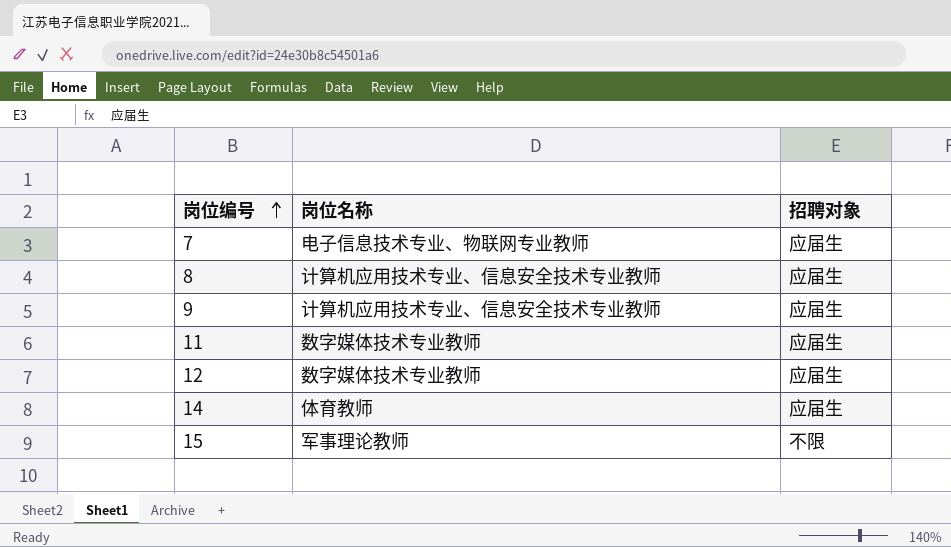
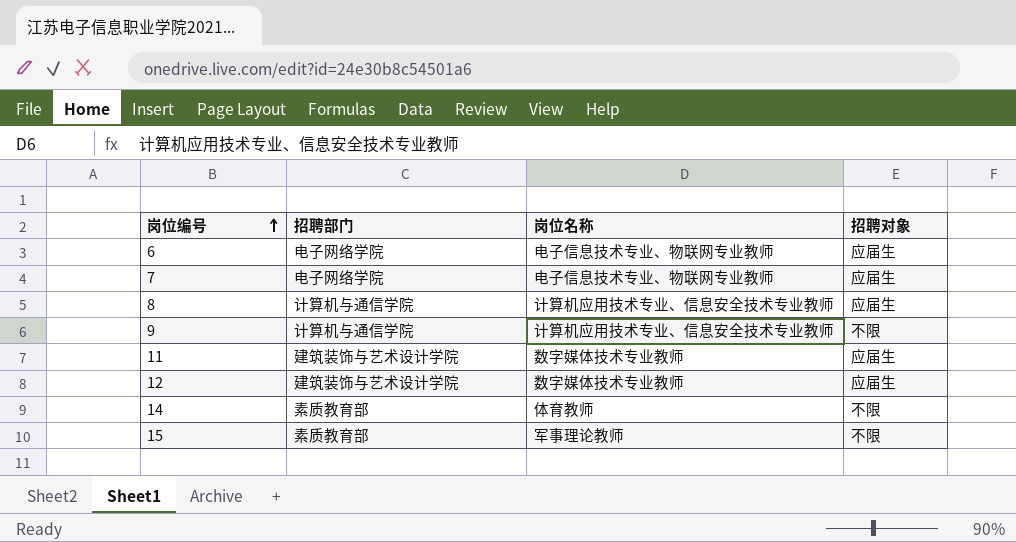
column 招聘部门 | position: none -> 2
row 6: none -> 电子网络学院 | 电子信息技术专业、物联网专业教师 | 应届生
9 | 招聘对象: 应届生 -> 不限
14 | 招聘对象: 应届生 -> 不限

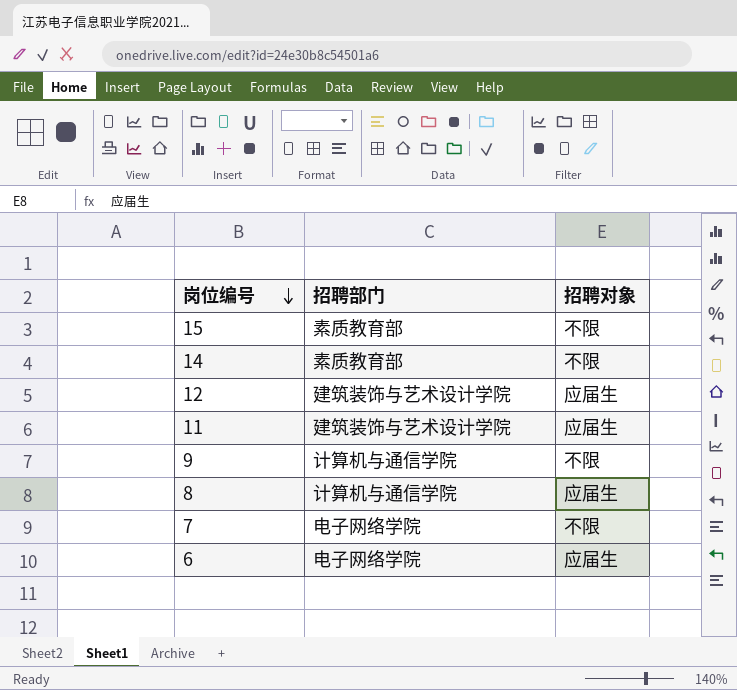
row order: 岗位编号 ascending -> 岗位编号 descending
column 岗位名称 | position: 3 -> none
7 | 招聘对象: 应届生 -> 不限

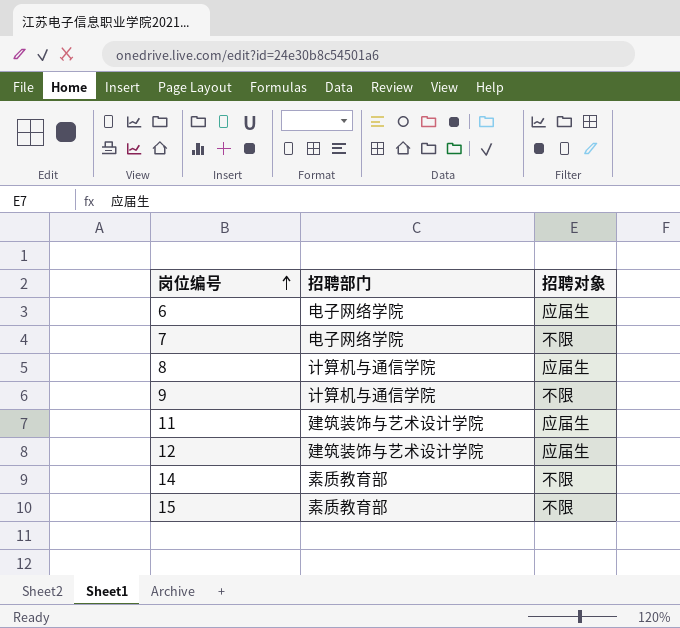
row order: 岗位编号 descending -> 岗位编号 ascending

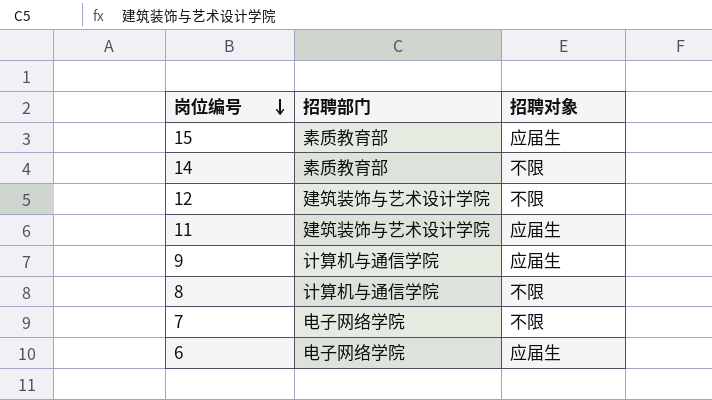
row order: 岗位编号 ascending -> 岗位编号 descending
15 | 招聘对象: 不限 -> 应届生
12 | 招聘对象: 应届生 -> 不限
9 | 招聘对象: 不限 -> 应届生
8 | 招聘对象: 应届生 -> 不限

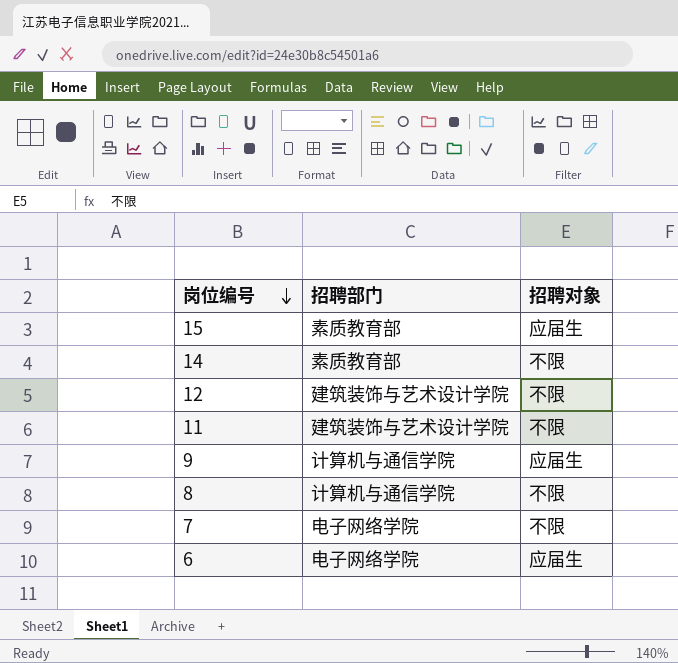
11 | 招聘对象: 应届生 -> 不限

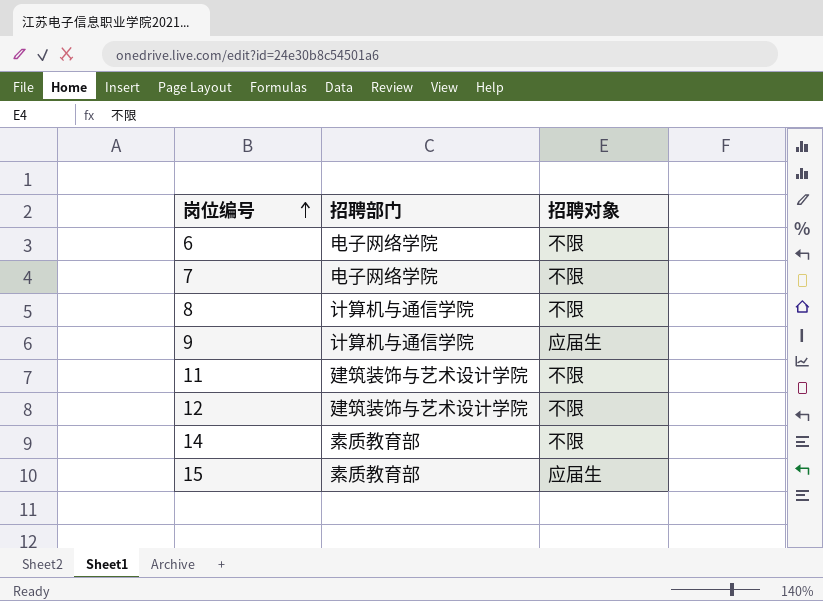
row order: 岗位编号 descending -> 岗位编号 ascending
6 | 招聘对象: 应届生 -> 不限

